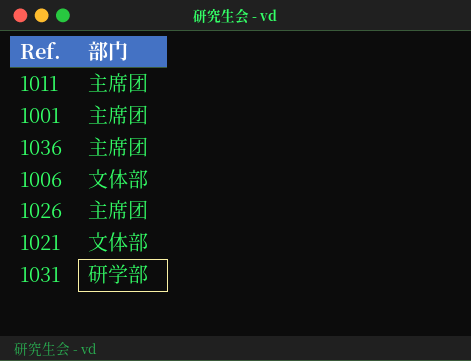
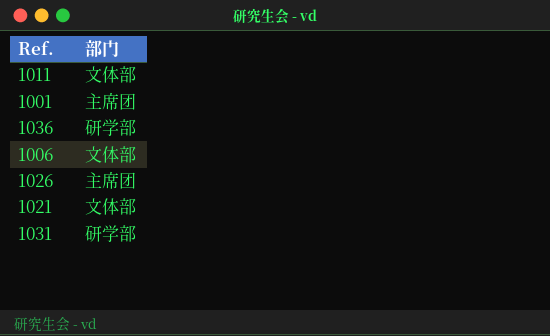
1011 | 部门: 主席团 -> 文体部
1036 | 部门: 主席团 -> 研学部

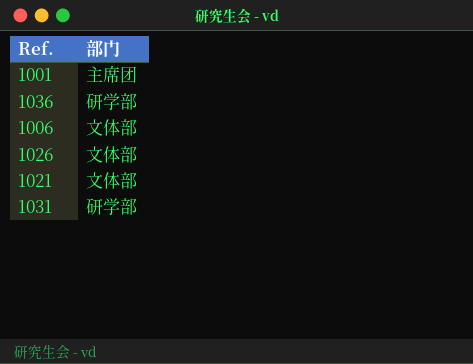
row 1011: 文体部 -> none
1026 | 部门: 主席团 -> 文体部

